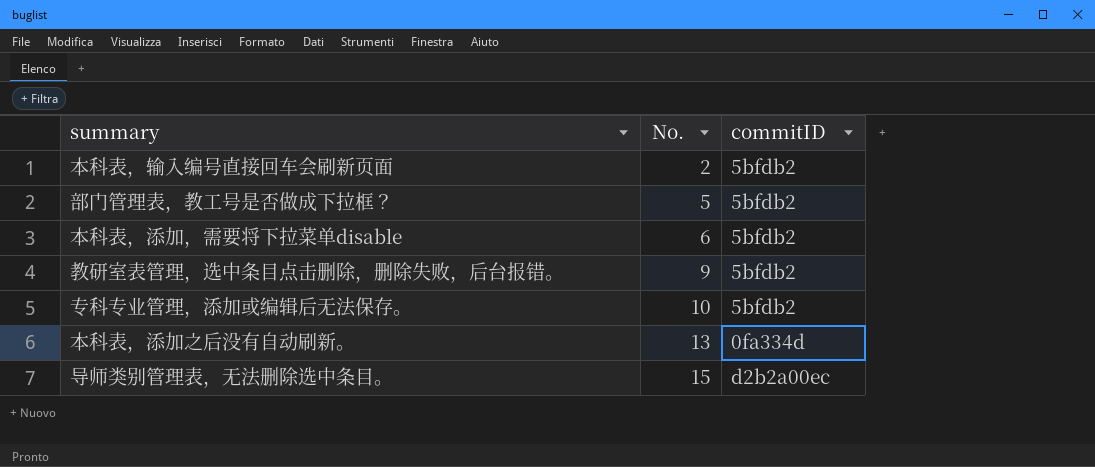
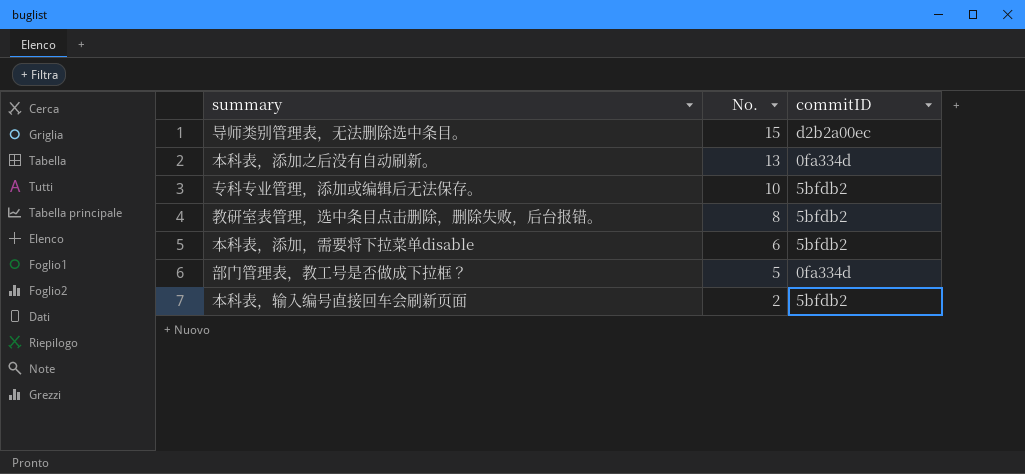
row order: No. ascending -> No. descending
教研室表管理，选中条目点击删除，删除失败，后台报错。 | No.: 9 -> 8
部门管理表，教工号是否做成下拉框？ | commitID: 5bfdb2 -> 0fa334d

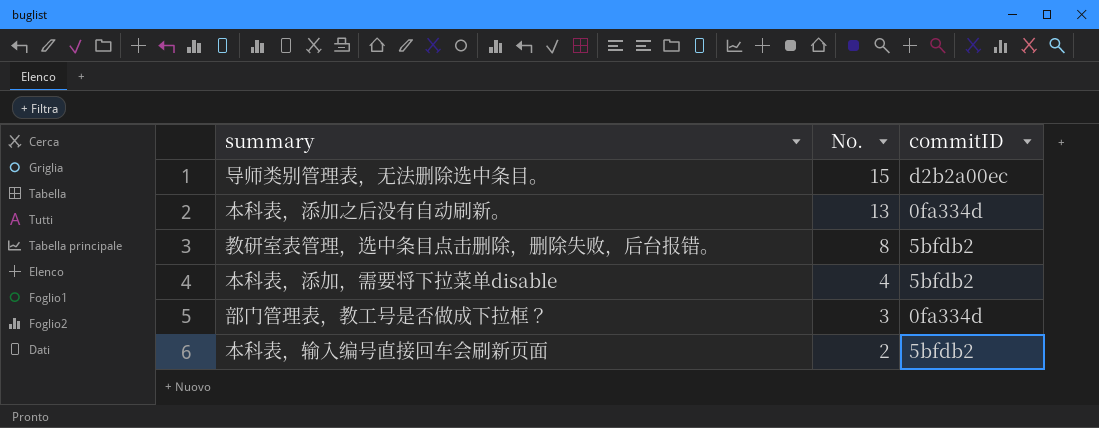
row 专科专业管理，添加或编辑后无法保存。: 10 | 5bfdb2 -> none
本科表，添加，需要将下拉菜单disable | No.: 6 -> 4
部门管理表，教工号是否做成下拉框？ | No.: 5 -> 3

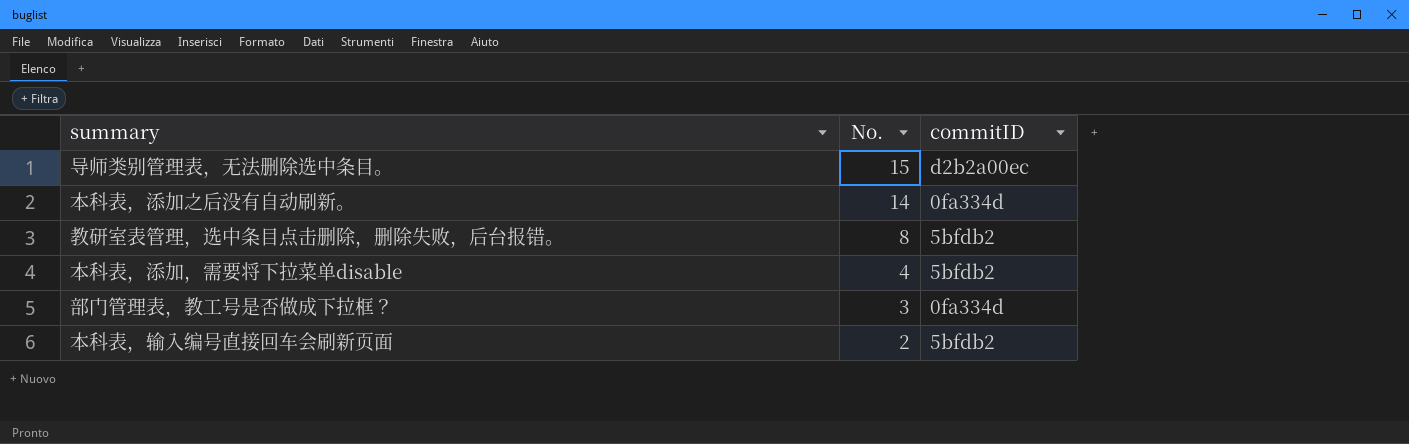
本科表，添加之后没有自动刷新。 | No.: 13 -> 14

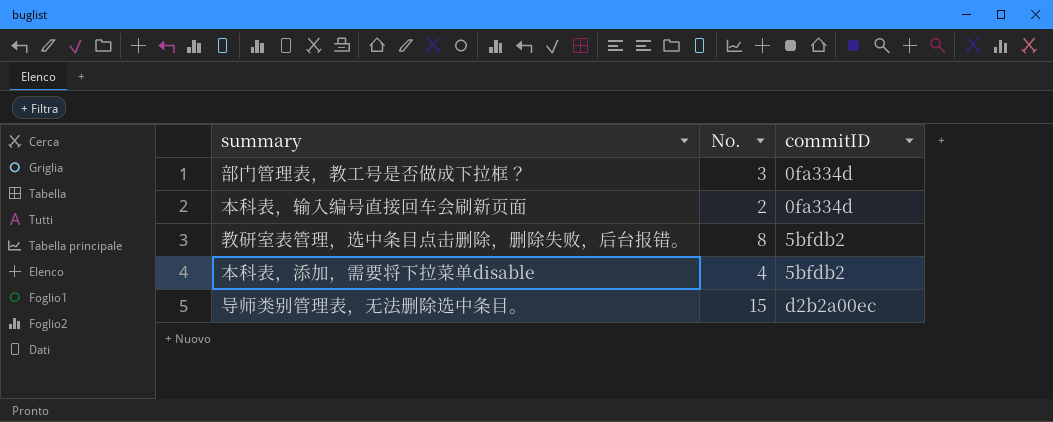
row order: No. descending -> commitID ascending
row 本科表，添加之后没有自动刷新。: 14 | 0fa334d -> none
本科表，输入编号直接回车会刷新页面 | commitID: 5bfdb2 -> 0fa334d

